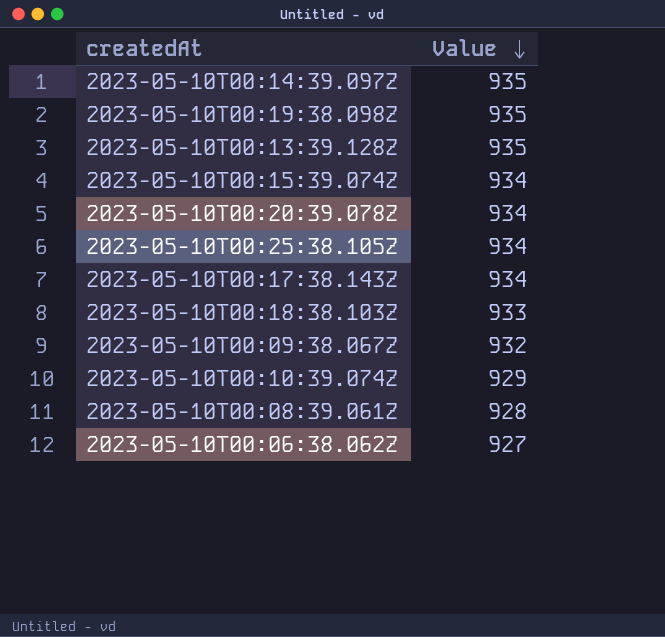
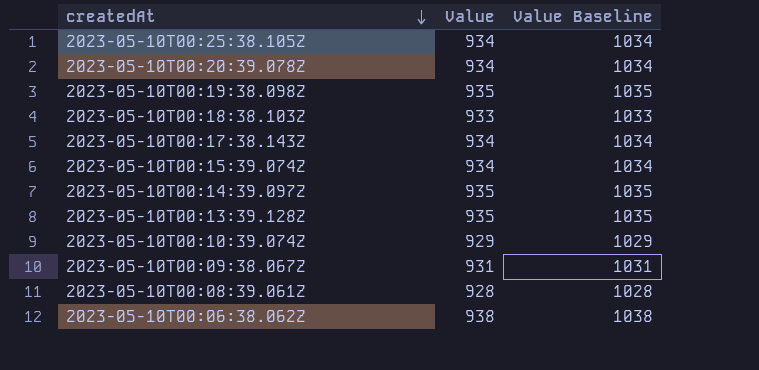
row order: Value descending -> createdAt descending
column Value Baseline | formula: none -> [Value] + 100
2023-05-10T00:09:38.067Z | Value: 932 -> 931
2023-05-10T00:06:38.062Z | Value: 927 -> 938

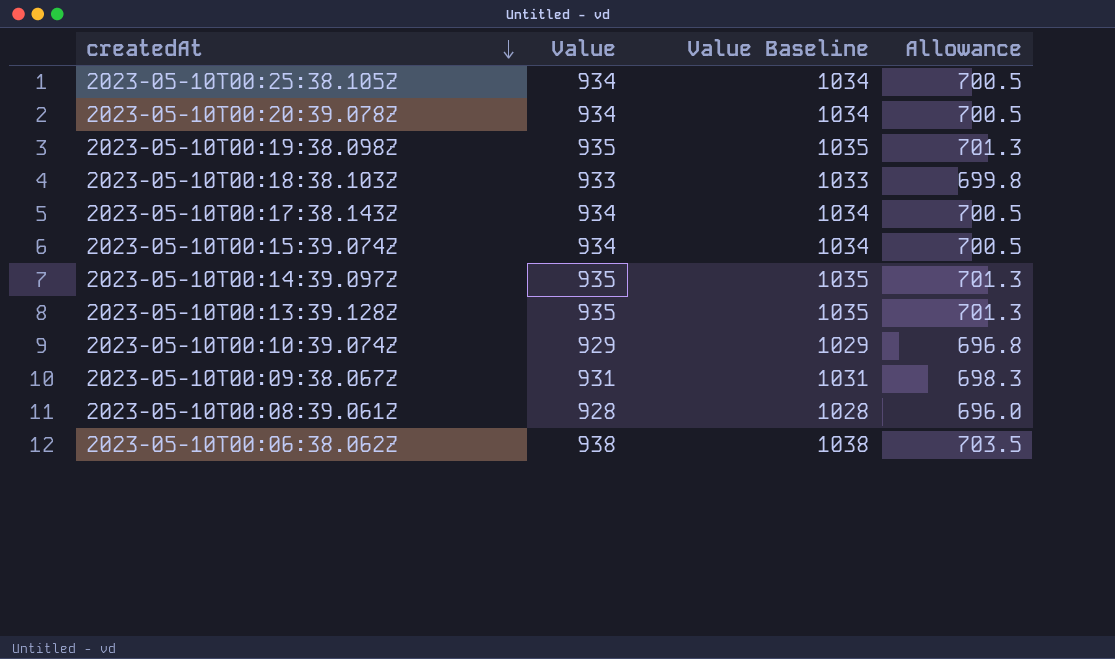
column Allowance | formula: none -> [Value] * 0.75

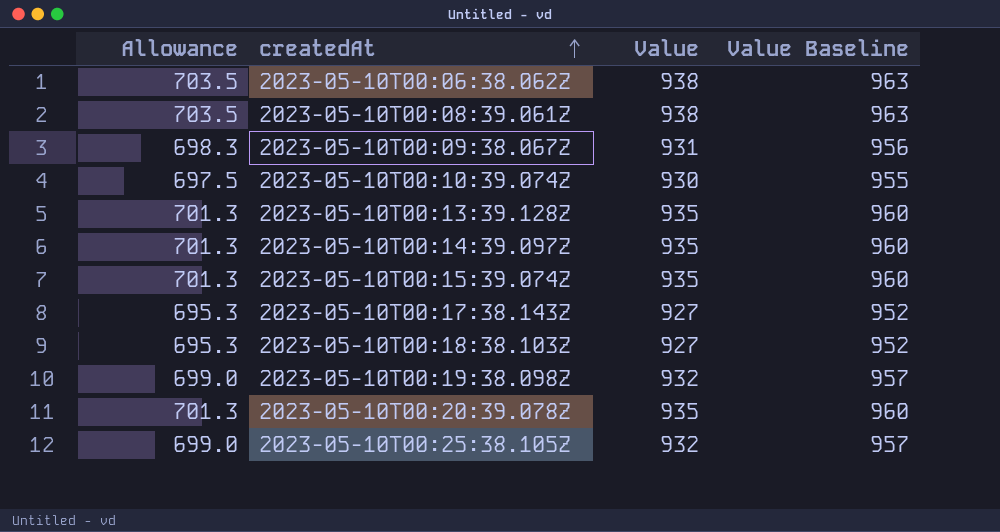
row order: createdAt descending -> createdAt ascending
column Allowance | position: 4 -> 1
column Value Baseline | formula: [Value] + 100 -> [Value] + 25
2023-05-10T00:08:39.061Z | Allowance: 696.0 -> 703.5
2023-05-10T00:08:39.061Z | Value: 928 -> 938
2023-05-10T00:10:39.074Z | Allowance: 696.8 -> 697.5
2023-05-10T00:10:39.074Z | Value: 929 -> 930
2023-05-10T00:15:39.074Z | Allowance: 700.5 -> 701.3
2023-05-10T00:15:39.074Z | Value: 934 -> 935
2023-05-10T00:17:38.143Z | Allowance: 700.5 -> 695.3
2023-05-10T00:17:38.143Z | Value: 934 -> 927
2023-05-10T00:18:38.103Z | Allowance: 699.8 -> 695.3
2023-05-10T00:18:38.103Z | Value: 933 -> 927
2023-05-10T00:19:38.098Z | Allowance: 701.3 -> 699.0
2023-05-10T00:19:38.098Z | Value: 935 -> 932
2023-05-10T00:20:39.078Z | Allowance: 700.5 -> 701.3
2023-05-10T00:20:39.078Z | Value: 934 -> 935
2023-05-10T00:25:38.105Z | Allowance: 700.5 -> 699.0
2023-05-10T00:25:38.105Z | Value: 934 -> 932

